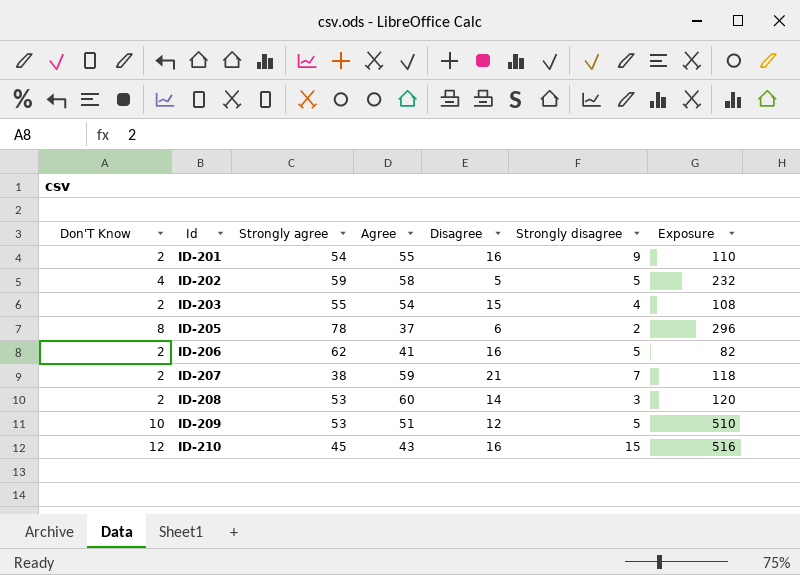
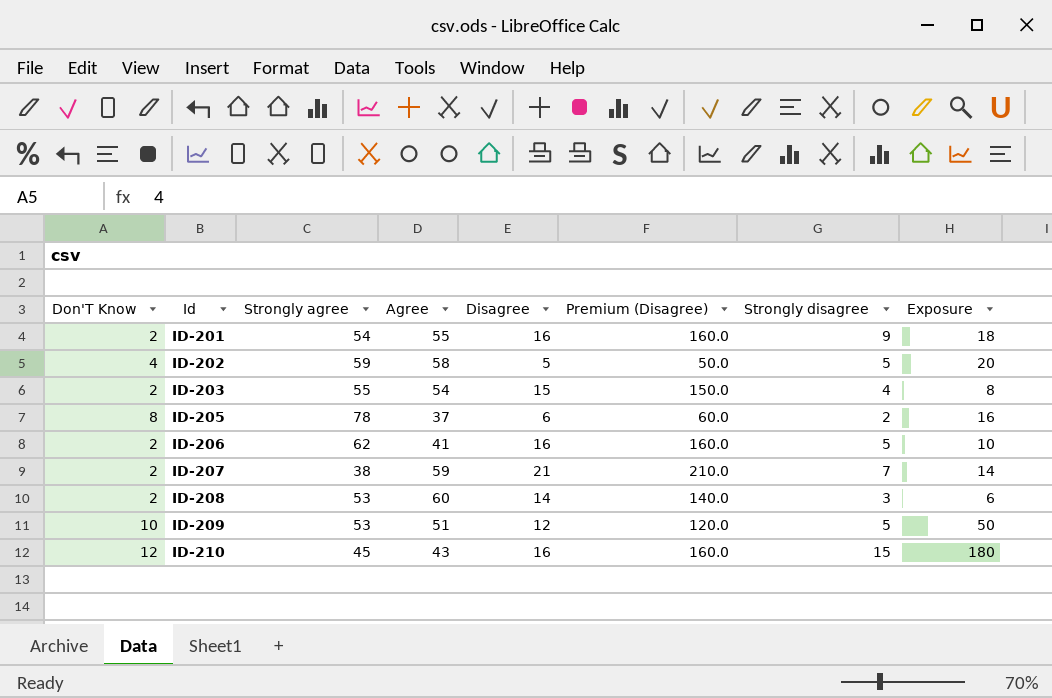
column Premium (Disagree) | formula: none -> [Disagree] * 10
column Exposure | formula: [Don'T Know] * [Agree] -> [Don'T Know] * [Strongly disagree]

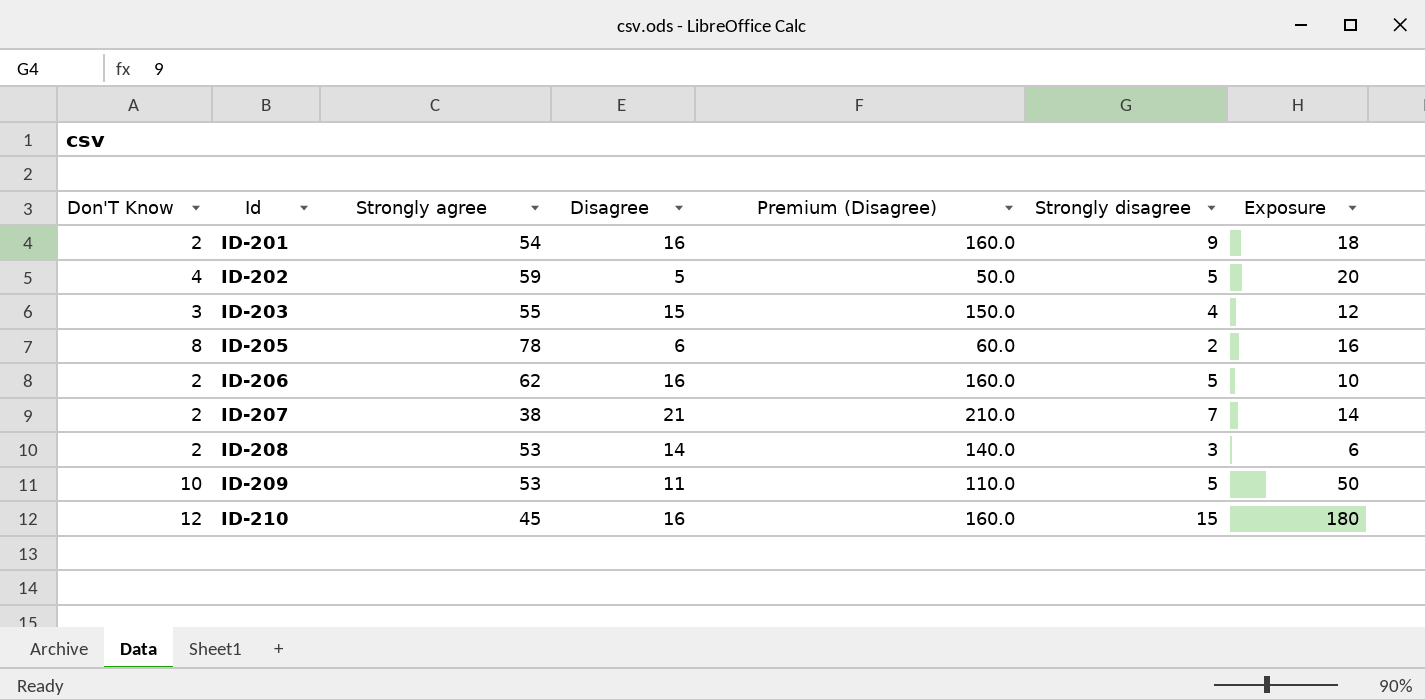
column Agree | position: 4 -> none
ID-203 | Don'T Know: 2 -> 3
ID-203 | Exposure: 8 -> 12
ID-209 | Disagree: 12 -> 11
ID-209 | Premium (Disagree): 120.0 -> 110.0

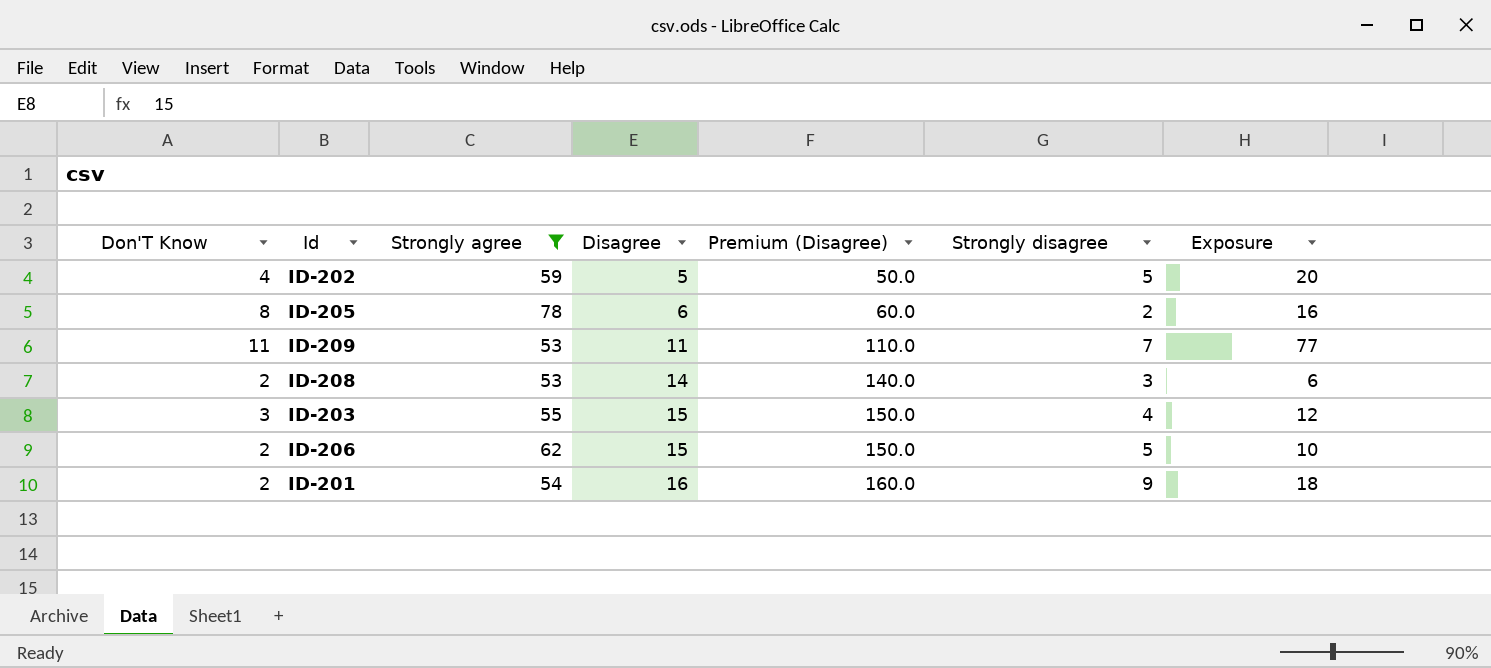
filter: none -> Strongly agree >= 53
row order: Id ascending -> Disagree ascending
ID-209 | Don'T Know: 10 -> 11
ID-209 | Strongly disagree: 5 -> 7
ID-209 | Exposure: 50 -> 77
ID-206 | Disagree: 16 -> 15
ID-206 | Premium (Disagree): 160.0 -> 150.0

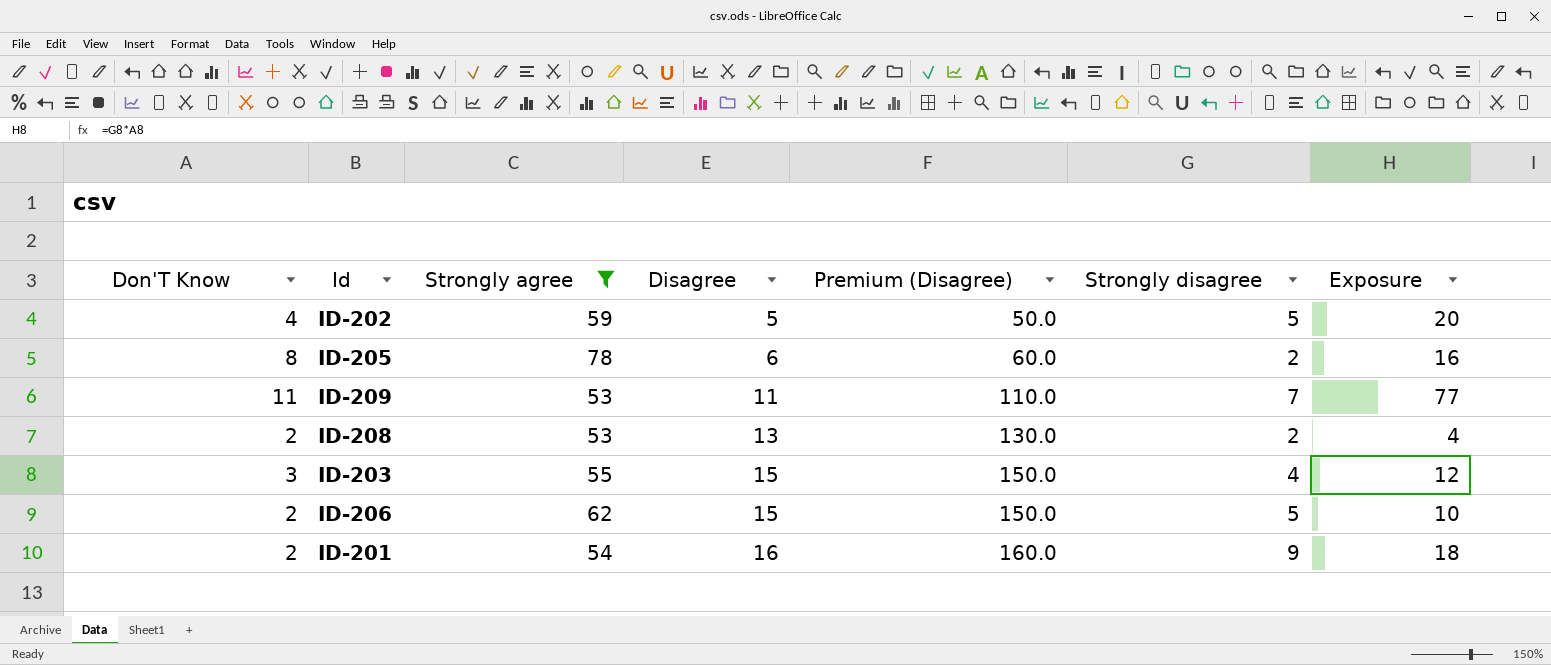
ID-208 | Disagree: 14 -> 13
ID-208 | Premium (Disagree): 140.0 -> 130.0
ID-208 | Strongly disagree: 3 -> 2
ID-208 | Exposure: 6 -> 4

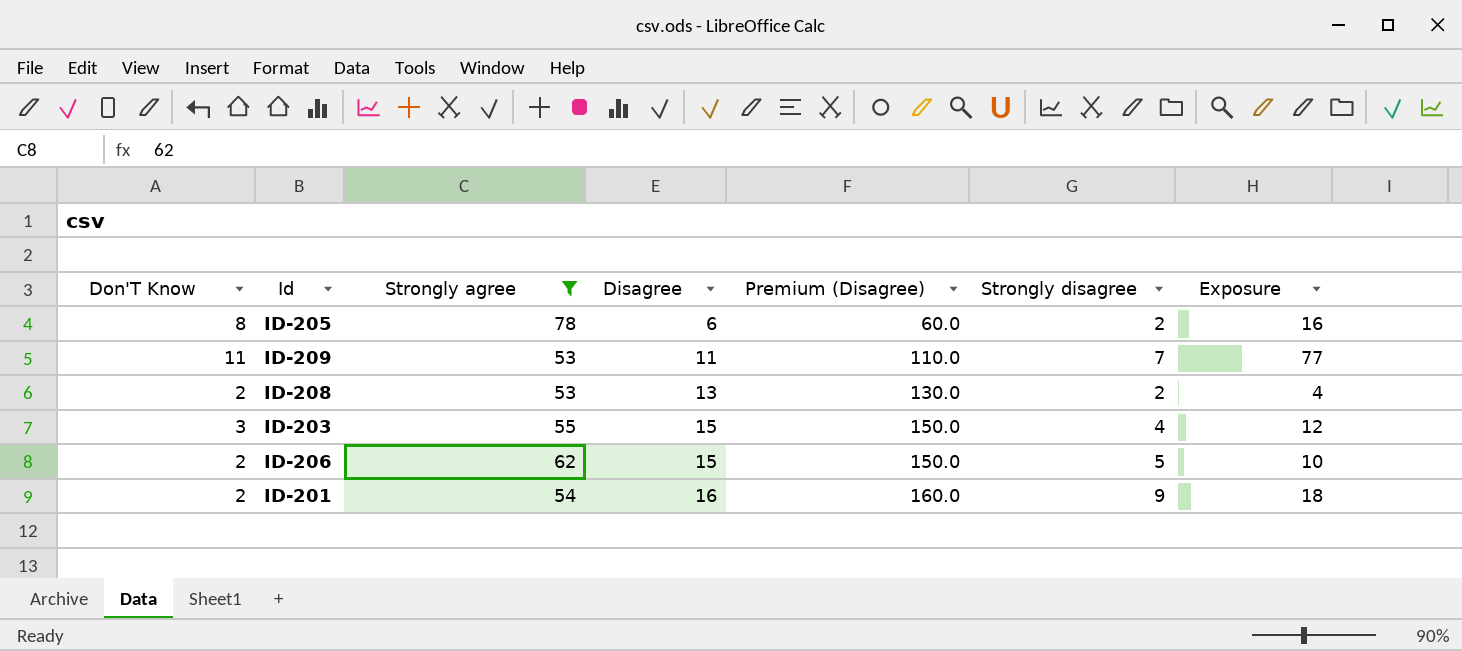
row ID-202: 4 | 59 | 5 | 50.0 | 5 | 20 -> none

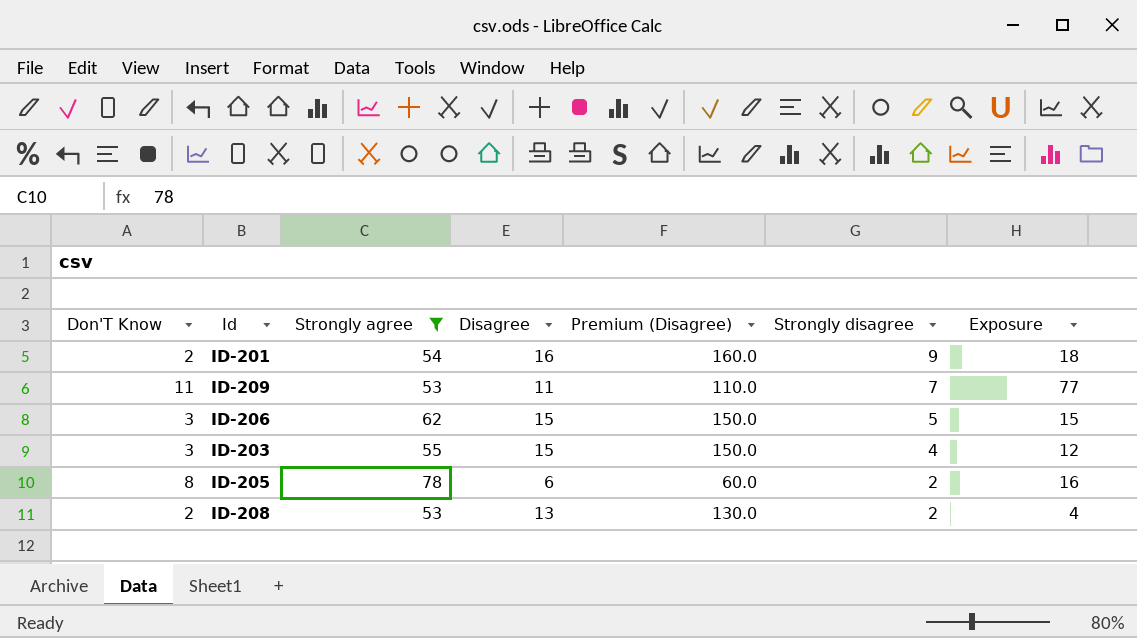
row order: Disagree ascending -> Strongly disagree descending
ID-206 | Don'T Know: 2 -> 3
ID-206 | Exposure: 10 -> 15

